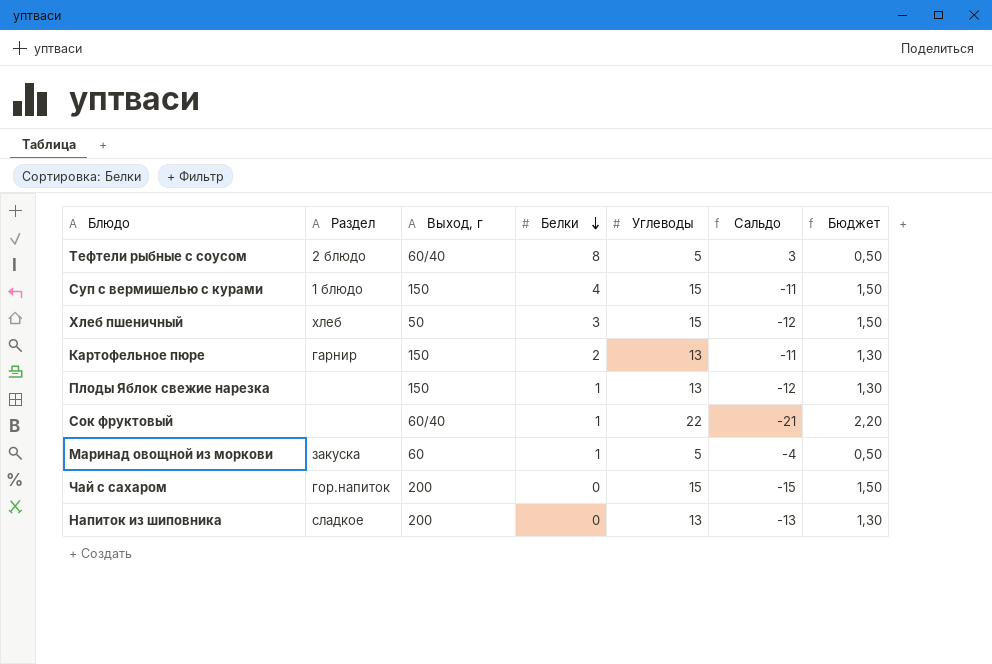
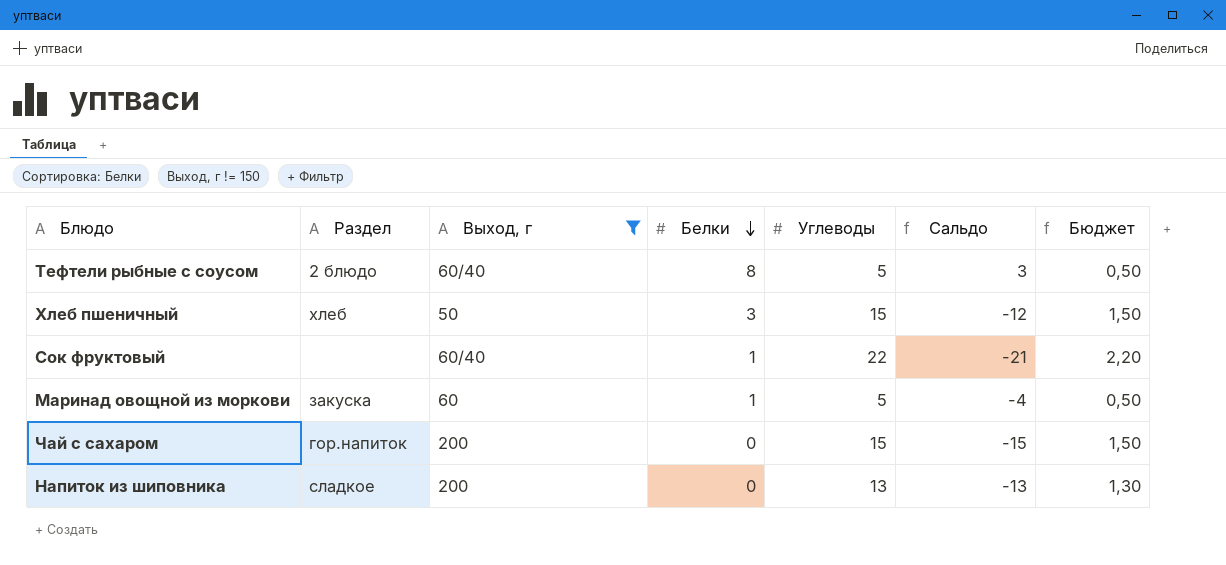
filter: none -> Выход, г != 150

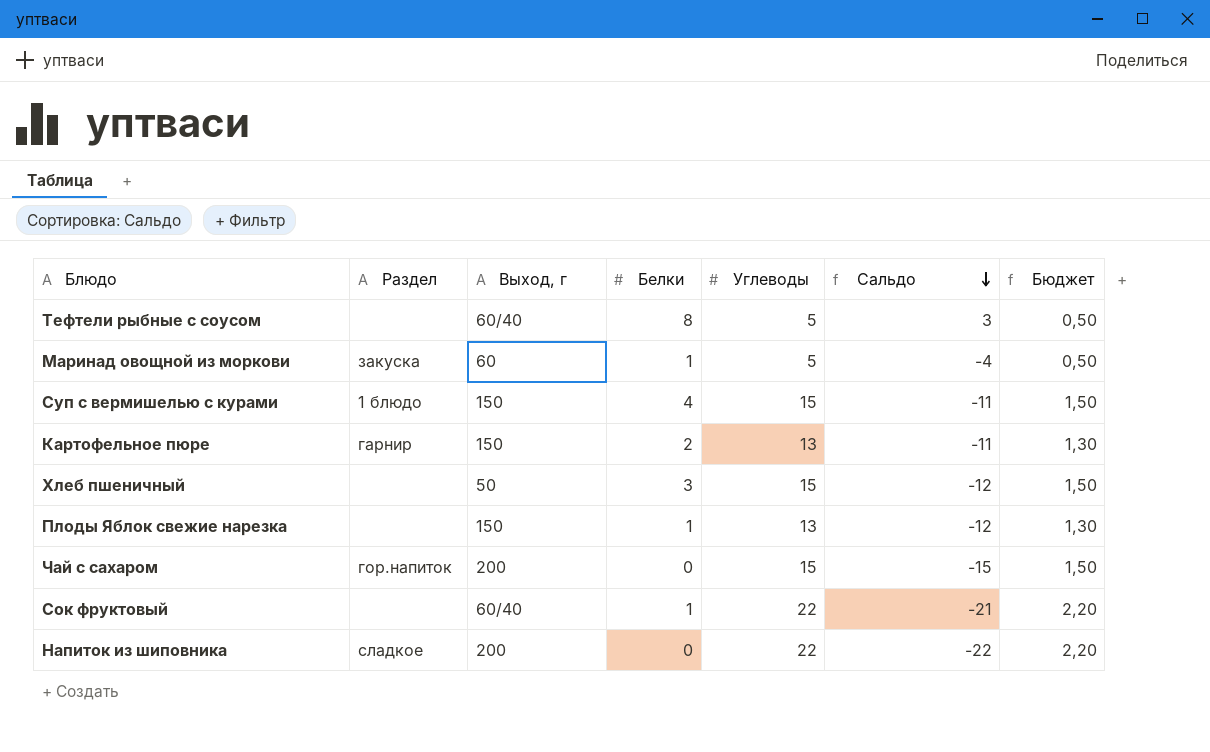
filter: Выход, г != 150 -> none
row order: Белки descending -> Сальдо descending
Тефтели рыбные с соусом | Раздел: 2 блюдо -> none
Хлеб пшеничный | Раздел: хлеб -> none
Напиток из шиповника | Углеводы: 13 -> 22
Напиток из шиповника | Сальдо: -13 -> -22
Напиток из шиповника | Бюджет: 1,30 -> 2,20

